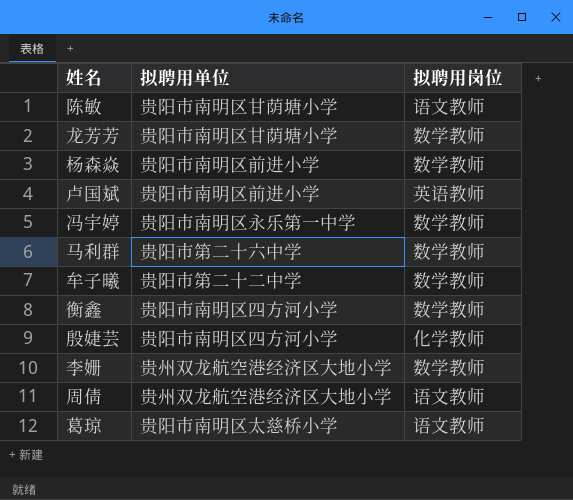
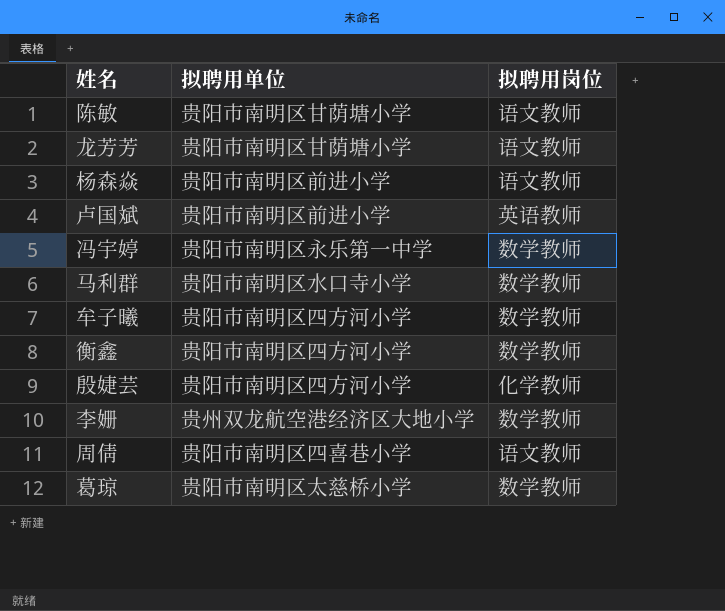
龙芳芳 | 拟聘用岗位: 数学教师 -> 语文教师
杨森焱 | 拟聘用岗位: 数学教师 -> 语文教师
马利群 | 拟聘用单位: 贵阳市第二十六中学 -> 贵阳市南明区水口寺小学
牟子曦 | 拟聘用单位: 贵阳市第二十二中学 -> 贵阳市南明区四方河小学
周倩 | 拟聘用单位: 贵州双龙航空港经济区大地小学 -> 贵阳市南明区四喜巷小学
葛琼 | 拟聘用岗位: 语文教师 -> 数学教师

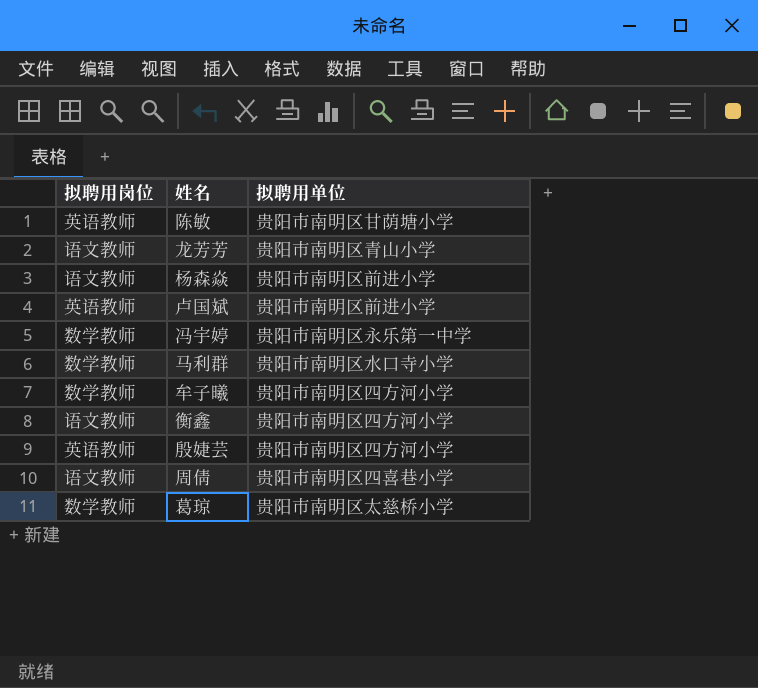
column 拟聘用岗位 | position: 3 -> 1
row 李姗: 贵州双龙航空港经济区大地小学 | 数学教师 -> none
陈敏 | 拟聘用岗位: 语文教师 -> 英语教师
龙芳芳 | 拟聘用单位: 贵阳市南明区甘荫塘小学 -> 贵阳市南明区青山小学
衡鑫 | 拟聘用岗位: 数学教师 -> 语文教师
殷婕芸 | 拟聘用岗位: 化学教师 -> 英语教师

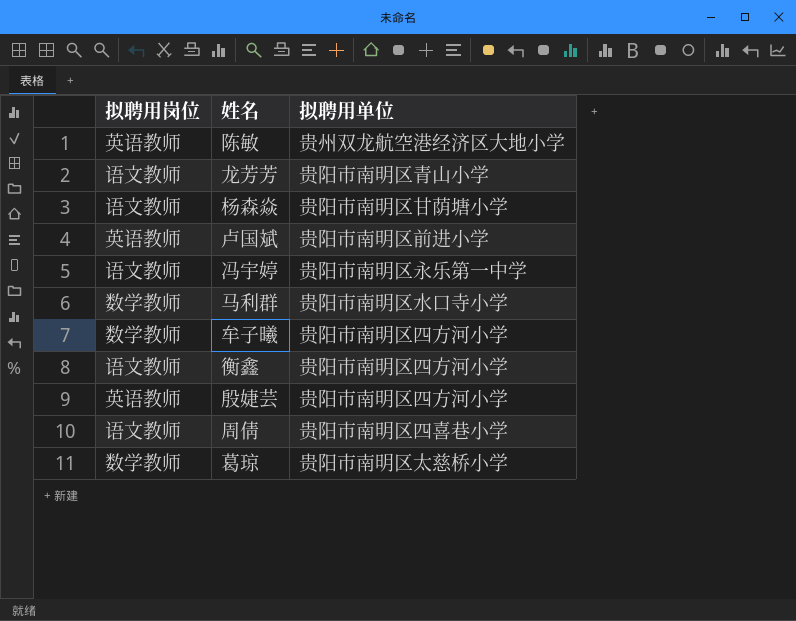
陈敏 | 拟聘用单位: 贵阳市南明区甘荫塘小学 -> 贵州双龙航空港经济区大地小学
杨森焱 | 拟聘用单位: 贵阳市南明区前进小学 -> 贵阳市南明区甘荫塘小学
冯宇婷 | 拟聘用岗位: 数学教师 -> 语文教师

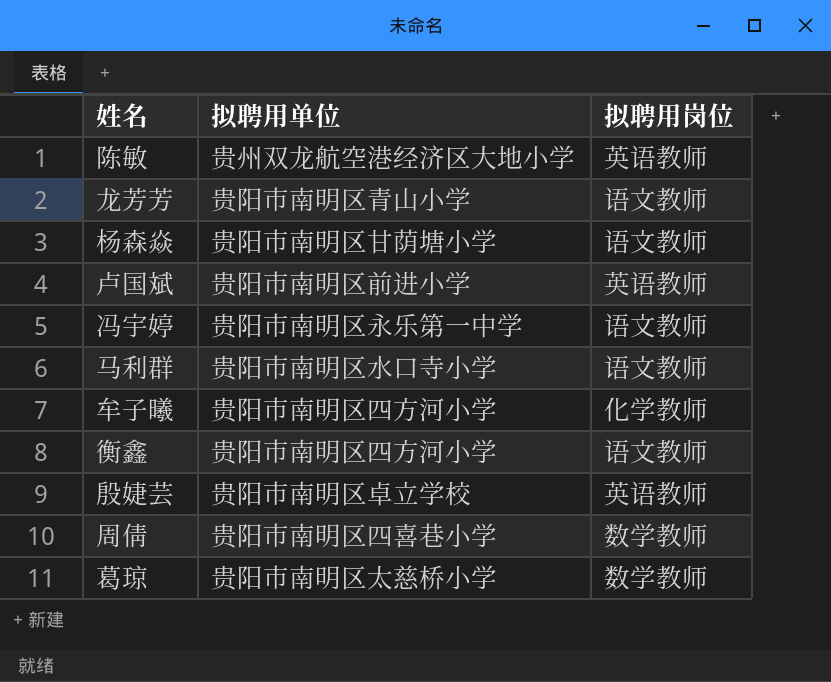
column 拟聘用岗位 | position: 1 -> 3
马利群 | 拟聘用岗位: 数学教师 -> 语文教师
牟子曦 | 拟聘用岗位: 数学教师 -> 化学教师
殷婕芸 | 拟聘用单位: 贵阳市南明区四方河小学 -> 贵阳市南明区卓立学校
周倩 | 拟聘用岗位: 语文教师 -> 数学教师

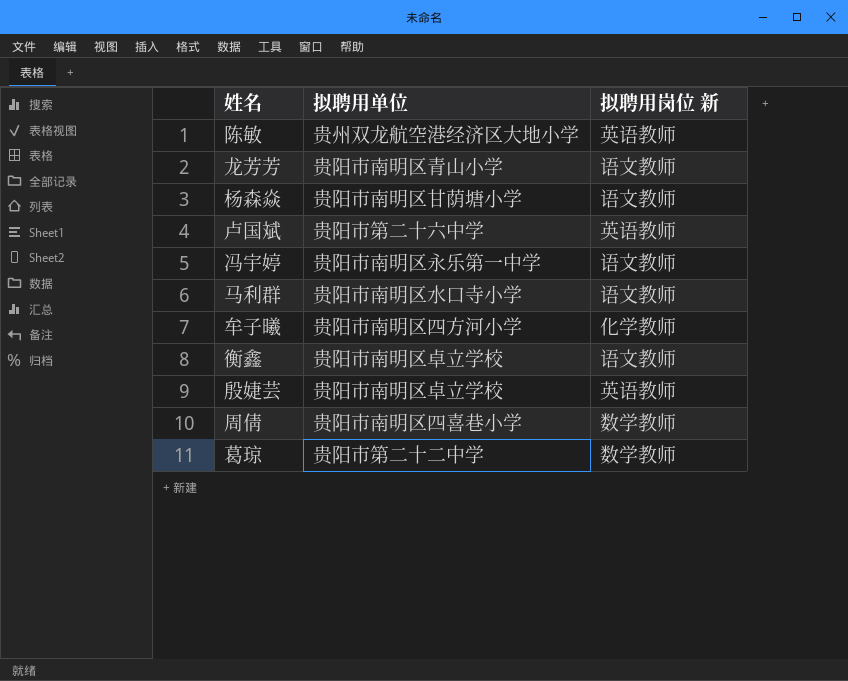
column name: 拟聘用岗位 -> 拟聘用岗位 新
卢国斌 | 拟聘用单位: 贵阳市南明区前进小学 -> 贵阳市第二十六中学
衡鑫 | 拟聘用单位: 贵阳市南明区四方河小学 -> 贵阳市南明区卓立学校
葛琼 | 拟聘用单位: 贵阳市南明区太慈桥小学 -> 贵阳市第二十二中学

